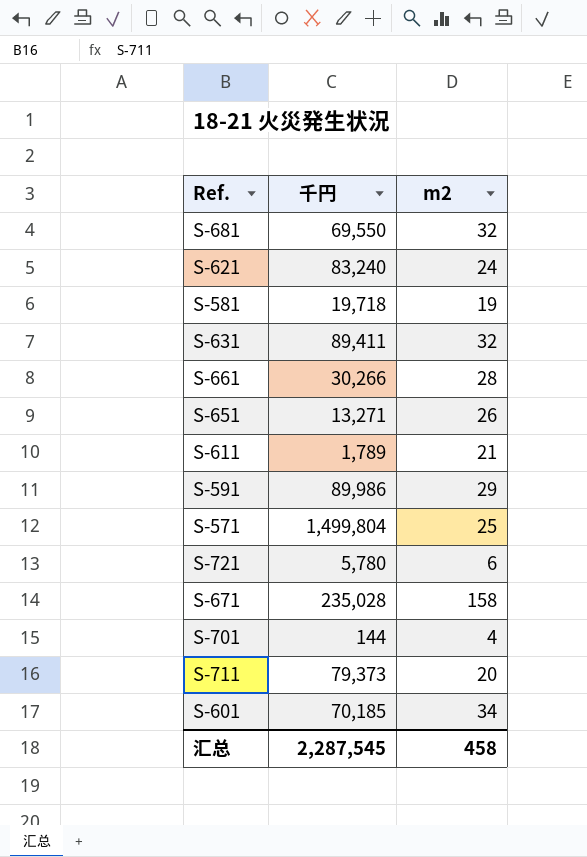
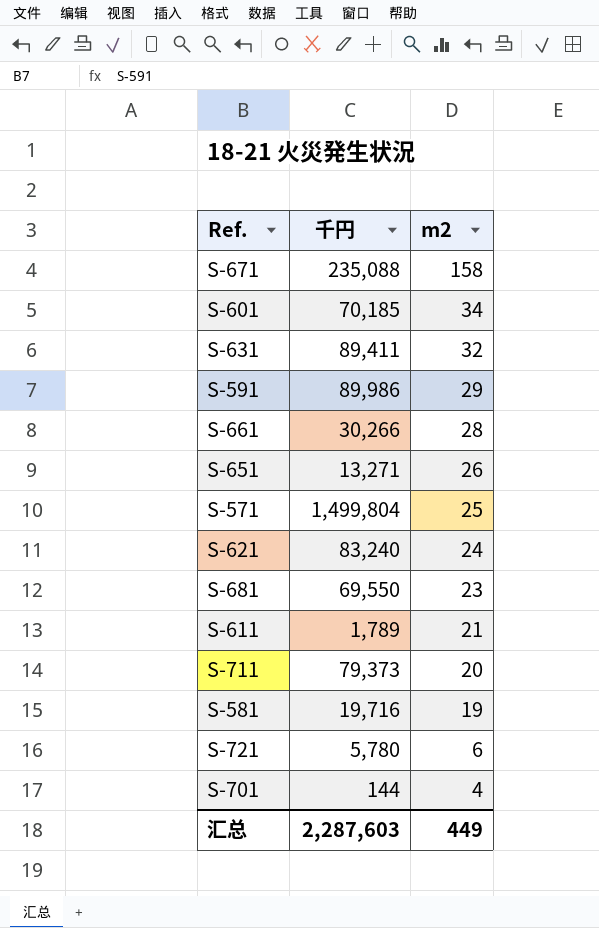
row order: none -> m2 descending
S-671 | 千円: 235,028 -> 235,088
S-681 | m2: 32 -> 23
S-581 | 千円: 19,718 -> 19,716
汇总 | 千円: 2,287,545 -> 2,287,603
汇总 | m2: 458 -> 449

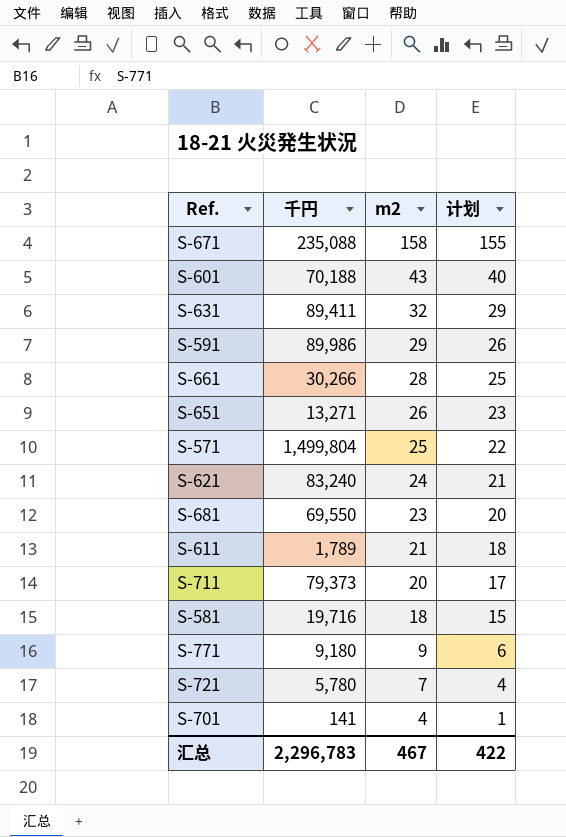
column 计划 | formula: none -> [m2] - 3
S-601 | 千円: 70,185 -> 70,188
S-601 | m2: 34 -> 43
S-581 | m2: 19 -> 18
row S-771: none -> 9,180 | 9 | 6
S-721 | m2: 6 -> 7
S-701 | 千円: 144 -> 141
汇总 | 千円: 2,287,603 -> 2,296,783
汇总 | m2: 449 -> 467

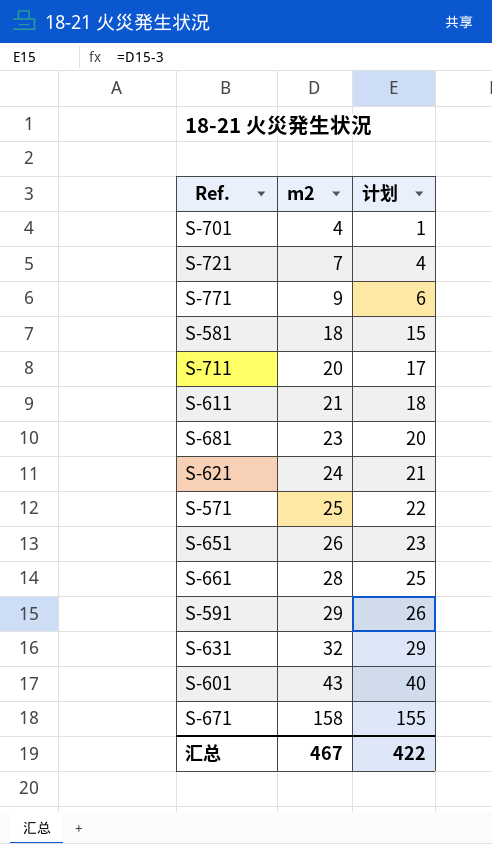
row order: m2 descending -> m2 ascending
column 千円 | position: 2 -> none

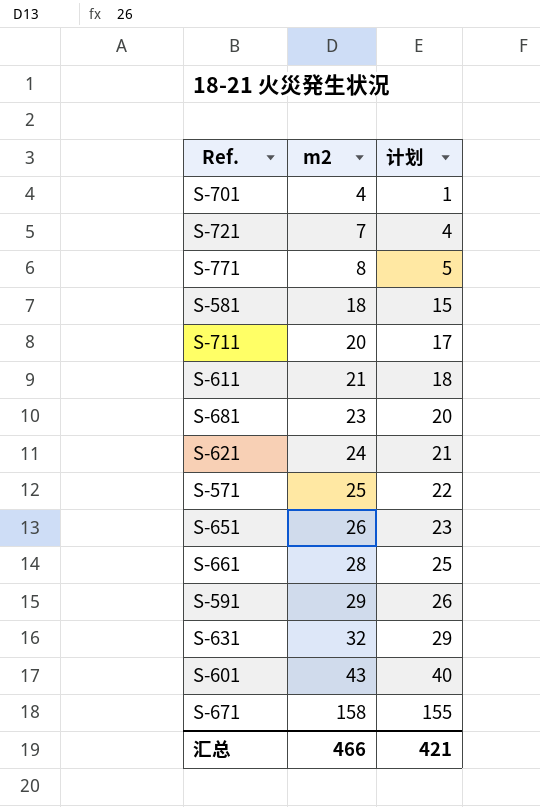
S-771 | m2: 9 -> 8
S-771 | 计划: 6 -> 5
汇总 | m2: 467 -> 466
汇总 | 计划: 422 -> 421

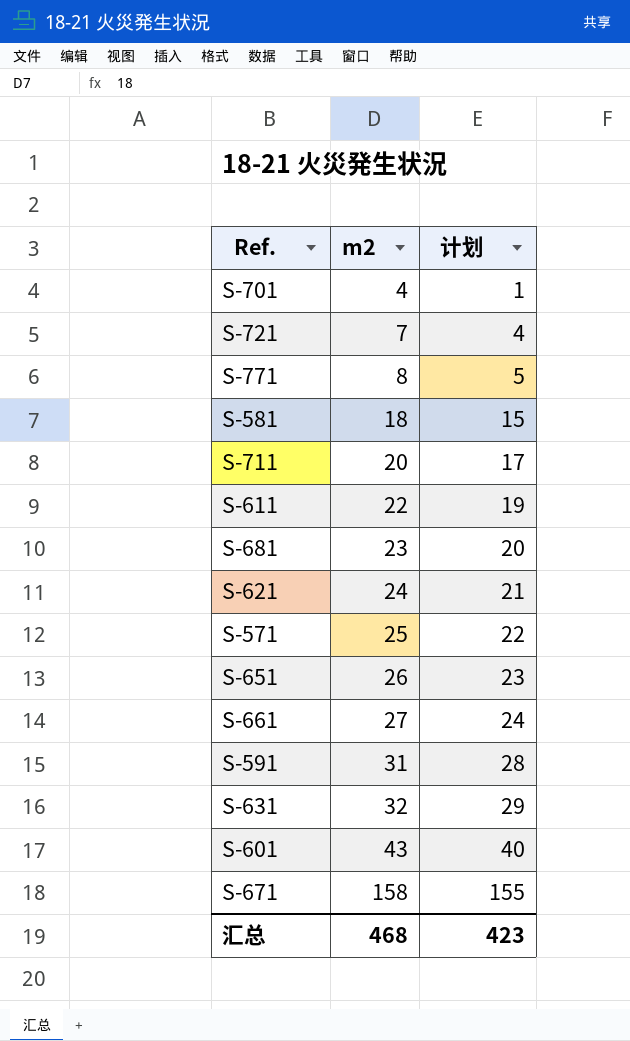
S-611 | m2: 21 -> 22
S-611 | 计划: 18 -> 19
S-661 | m2: 28 -> 27
S-661 | 计划: 25 -> 24
S-591 | m2: 29 -> 31
S-591 | 计划: 26 -> 28
汇总 | m2: 466 -> 468
汇总 | 计划: 421 -> 423

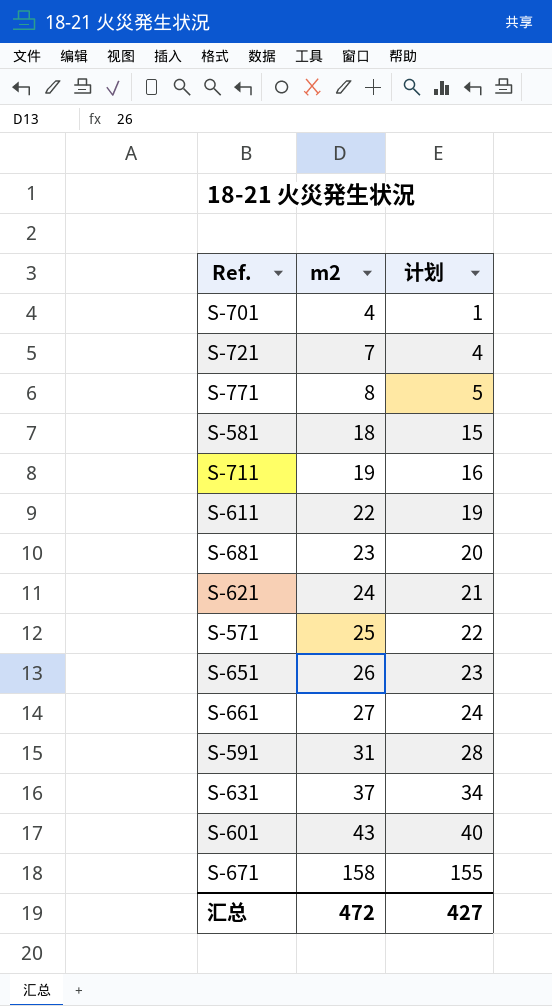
S-711 | m2: 20 -> 19
S-711 | 计划: 17 -> 16
S-631 | m2: 32 -> 37
S-631 | 计划: 29 -> 34
汇总 | m2: 468 -> 472
汇总 | 计划: 423 -> 427

